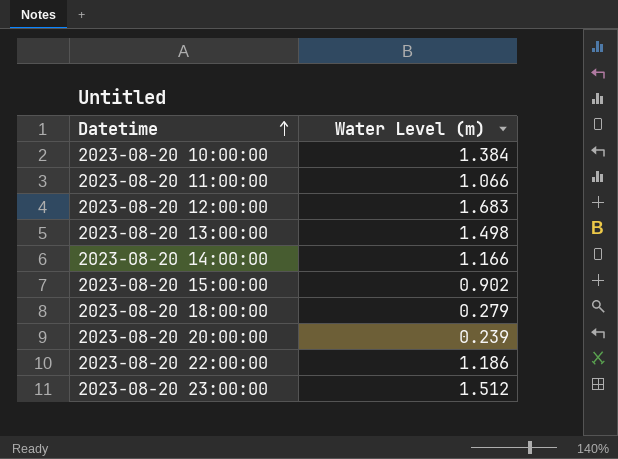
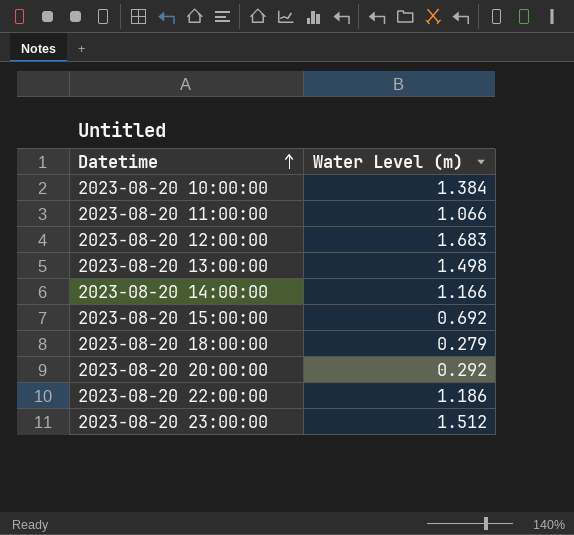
2023-08-20 15:00:00 | Water Level (m): 0.902 -> 0.692
2023-08-20 20:00:00 | Water Level (m): 0.239 -> 0.292

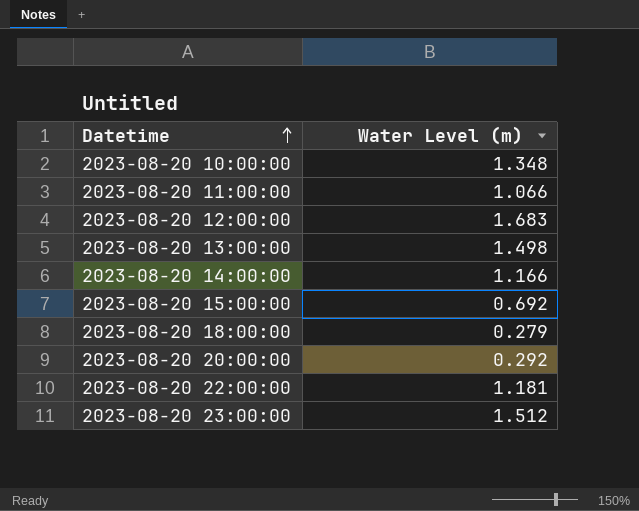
2023-08-20 10:00:00 | Water Level (m): 1.384 -> 1.348
2023-08-20 22:00:00 | Water Level (m): 1.186 -> 1.181

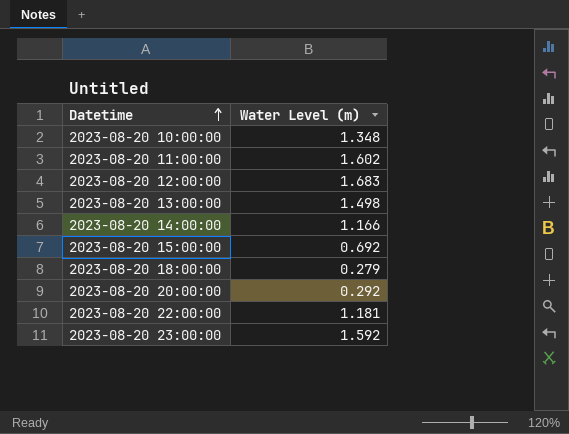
2023-08-20 11:00:00 | Water Level (m): 1.066 -> 1.602
2023-08-20 23:00:00 | Water Level (m): 1.512 -> 1.592

